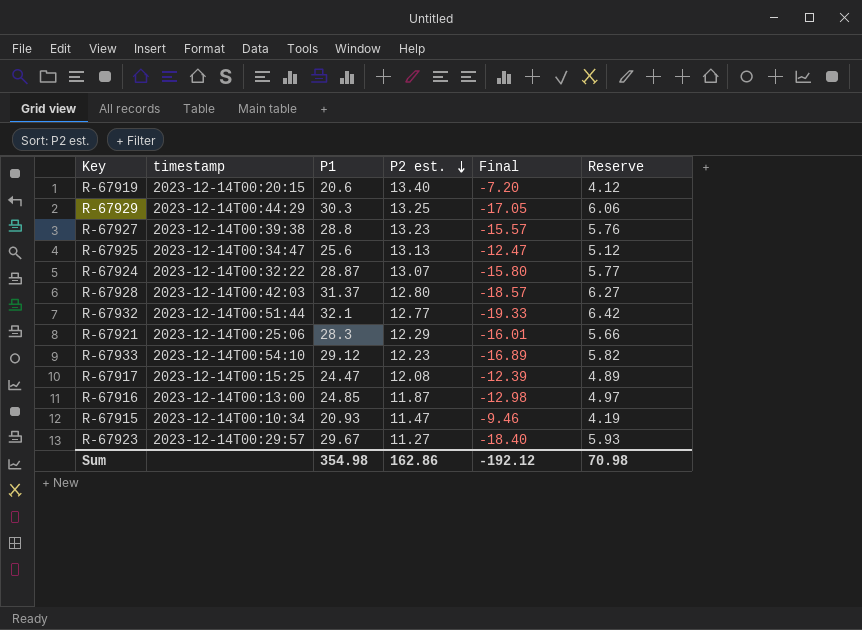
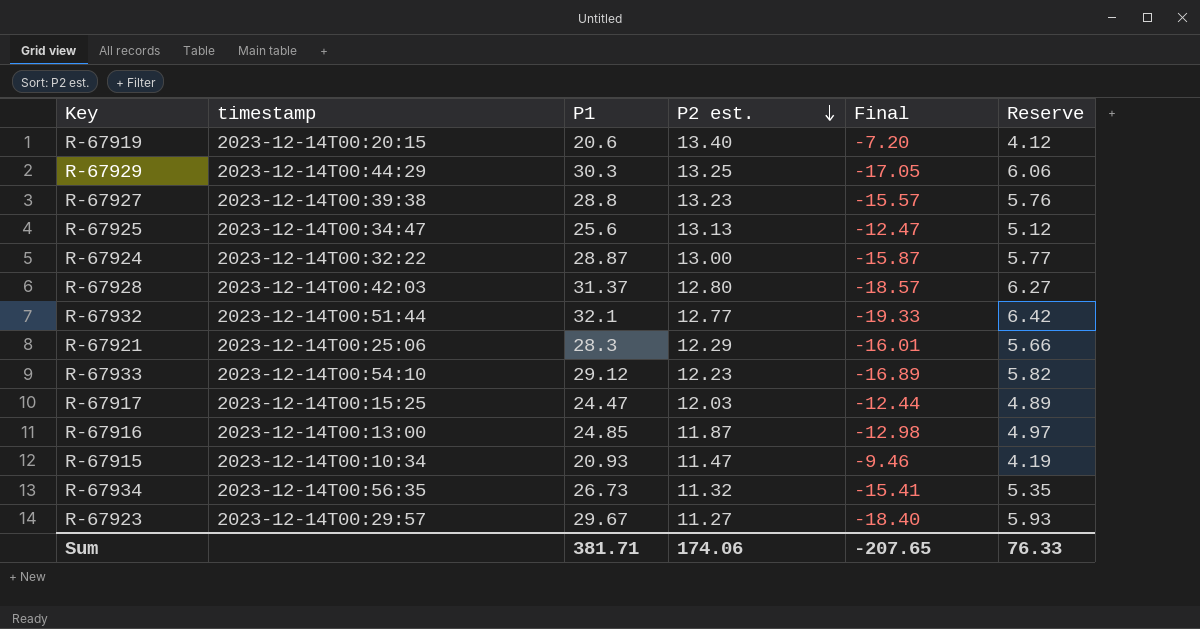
R-67924 | P2 est.: 13.07 -> 13.00
R-67924 | Final: -15.80 -> -15.87
R-67917 | P2 est.: 12.08 -> 12.03
R-67917 | Final: -12.39 -> -12.44
row R-67934: none -> 2023-12-14T00:56:35 | 26.73 | 11.32 | -15.41 | 5.35
Sum | P1: 354.98 -> 381.71
Sum | P2 est.: 162.86 -> 174.06
Sum | Final: -192.12 -> -207.65
Sum | Reserve: 70.98 -> 76.33

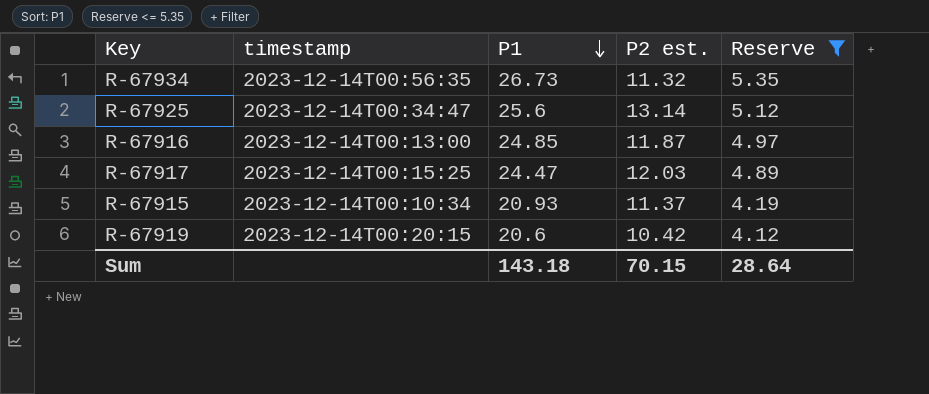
filter: none -> Reserve <= 5.35
row order: P2 est. descending -> P1 descending
column Final | formula: [P2 est.] - [P1] -> none
R-67925 | P2 est.: 13.13 -> 13.14
R-67915 | P2 est.: 11.47 -> 11.37
R-67919 | P2 est.: 13.40 -> 10.42
Sum | P1: 381.71 -> 143.18
Sum | P2 est.: 174.06 -> 70.15
Sum | Reserve: 76.33 -> 28.64

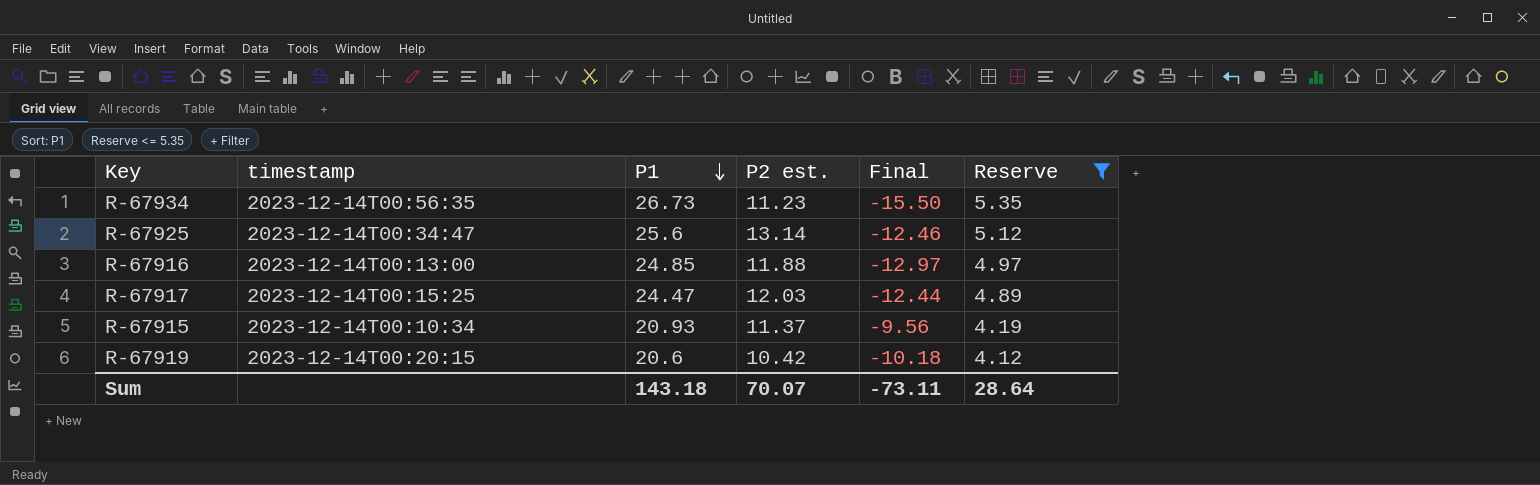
column Final | formula: none -> [P2 est.] - [P1]
R-67934 | P2 est.: 11.32 -> 11.23
R-67916 | P2 est.: 11.87 -> 11.88
Sum | P2 est.: 70.15 -> 70.07

